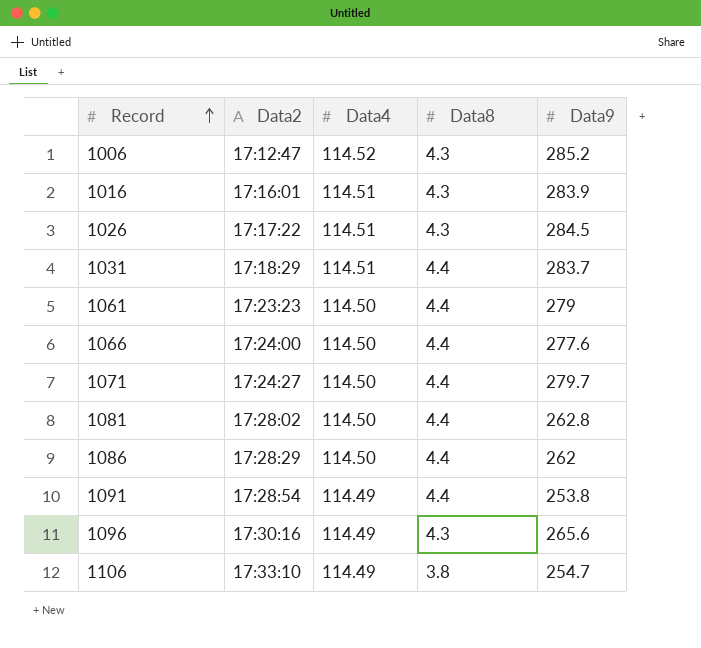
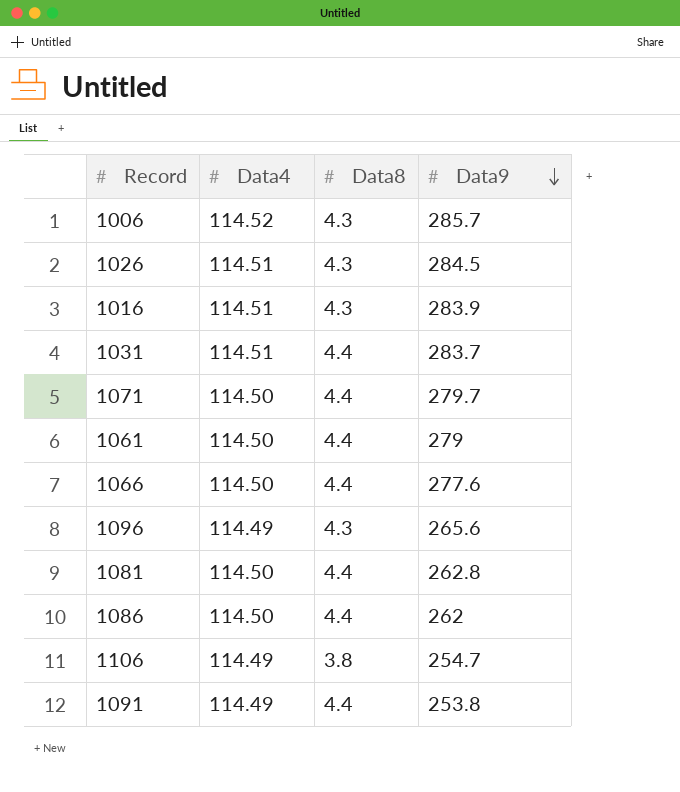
row order: Record ascending -> Data9 descending
column Data2 | position: 2 -> none
1006 | Data9: 285.2 -> 285.7

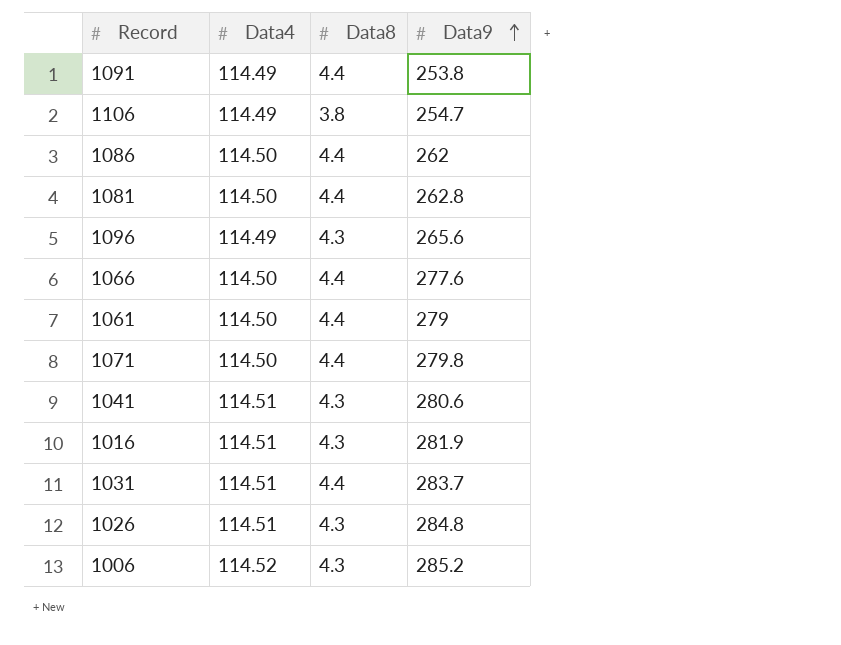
row order: Data9 descending -> Data9 ascending
1071 | Data9: 279.7 -> 279.8
row 1041: none -> 114.51 | 4.3 | 280.6
1016 | Data9: 283.9 -> 281.9
1026 | Data9: 284.5 -> 284.8
1006 | Data9: 285.7 -> 285.2

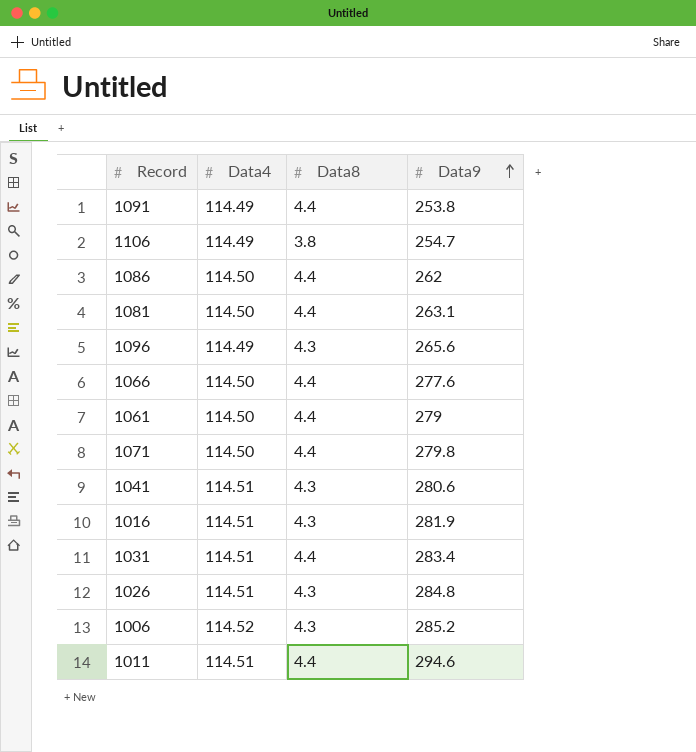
1081 | Data9: 262.8 -> 263.1
1031 | Data9: 283.7 -> 283.4
row 1011: none -> 114.51 | 4.4 | 294.6

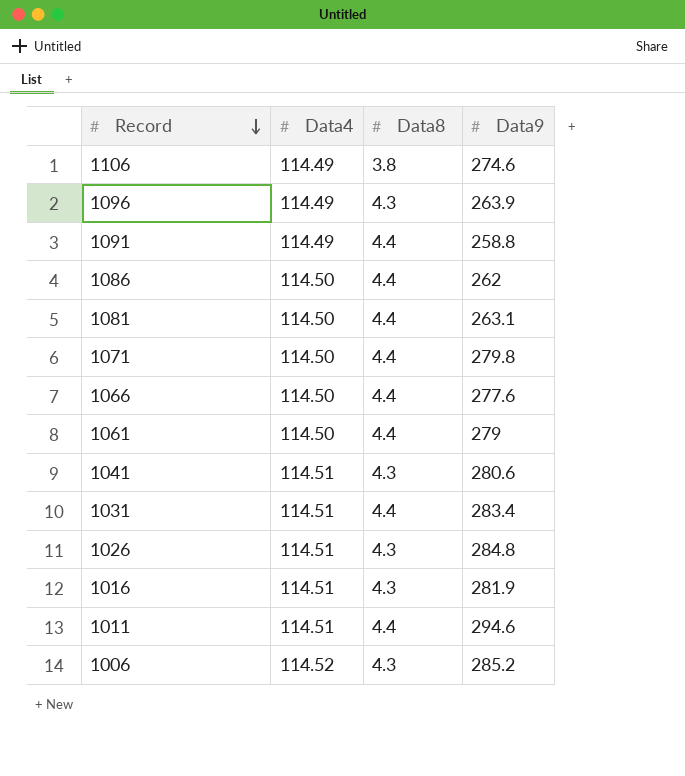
row order: Data9 ascending -> Record descending
1106 | Data9: 254.7 -> 274.6
1096 | Data9: 265.6 -> 263.9
1091 | Data9: 253.8 -> 258.8

